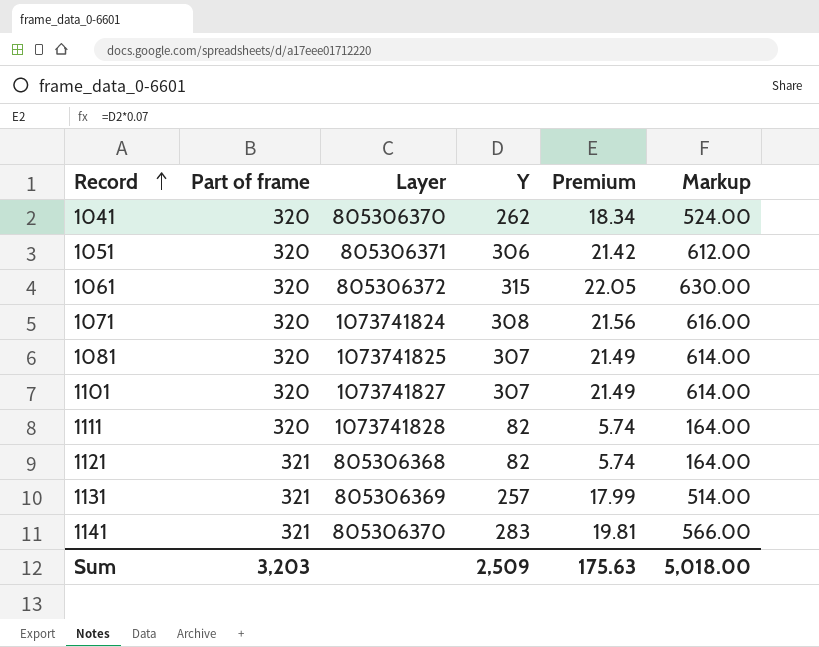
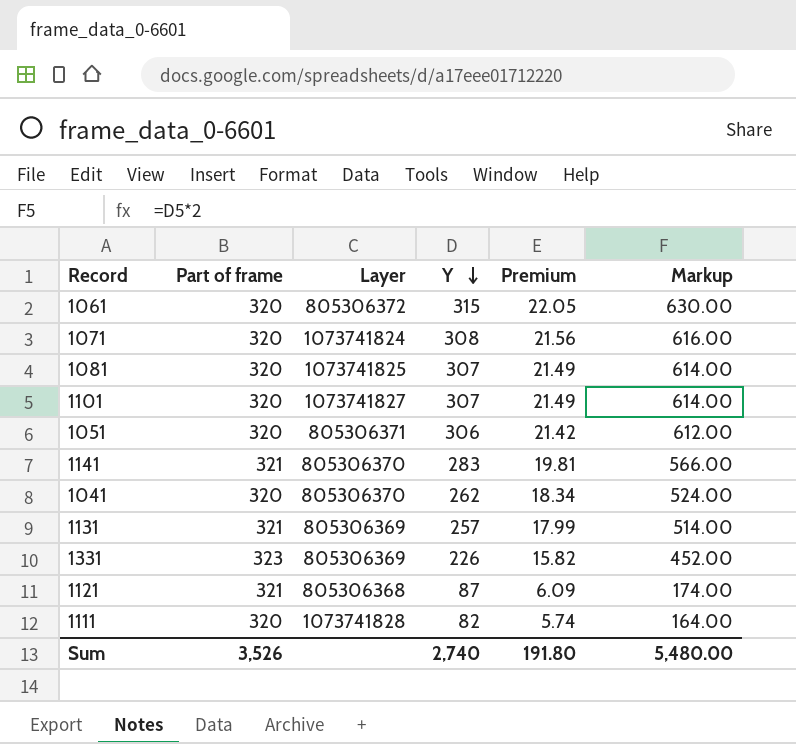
row order: Record ascending -> Y descending
row 1331: none -> 323 | 805306369 | 226 | 15.82 | 452.00
1121 | Y: 82 -> 87
1121 | Premium: 5.74 -> 6.09
1121 | Markup: 164.00 -> 174.00
Sum | Part of frame: 3,203 -> 3,526
Sum | Y: 2,509 -> 2,740
Sum | Premium: 175.63 -> 191.80
Sum | Markup: 5,018.00 -> 5,480.00

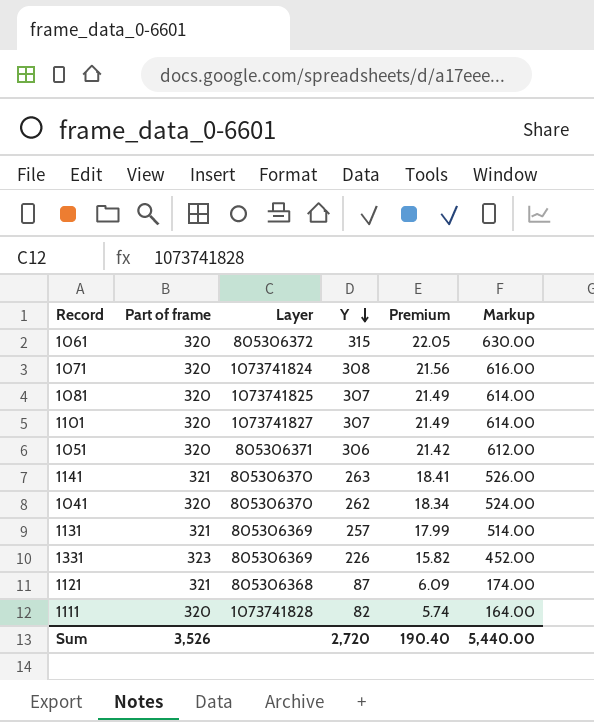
1141 | Y: 283 -> 263
1141 | Premium: 19.81 -> 18.41
1141 | Markup: 566.00 -> 526.00
Sum | Y: 2,740 -> 2,720
Sum | Premium: 191.80 -> 190.40
Sum | Markup: 5,480.00 -> 5,440.00

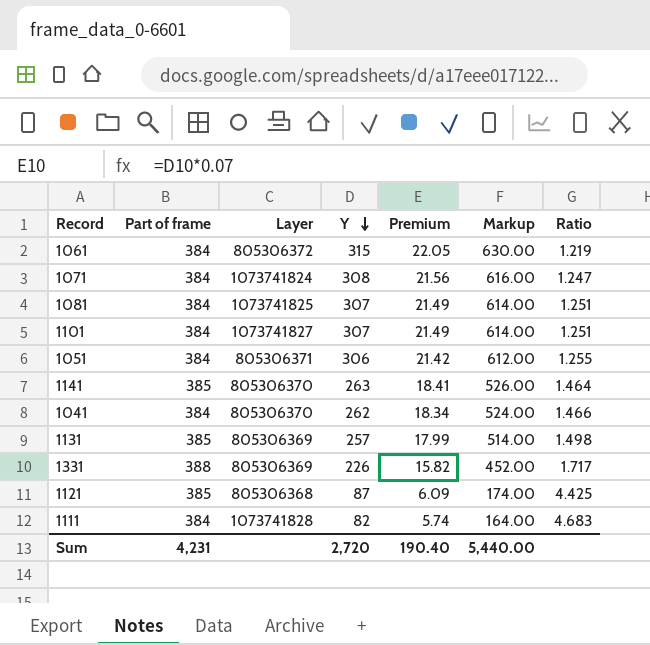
column Ratio | formula: none -> [Part of frame] / [Y]
1061 | Part of frame: 320 -> 384
1071 | Part of frame: 320 -> 384
1081 | Part of frame: 320 -> 384
1101 | Part of frame: 320 -> 384
1051 | Part of frame: 320 -> 384
1141 | Part of frame: 321 -> 385
1041 | Part of frame: 320 -> 384
1131 | Part of frame: 321 -> 385
1331 | Part of frame: 323 -> 388
1121 | Part of frame: 321 -> 385
1111 | Part of frame: 320 -> 384
Sum | Part of frame: 3,526 -> 4,231

